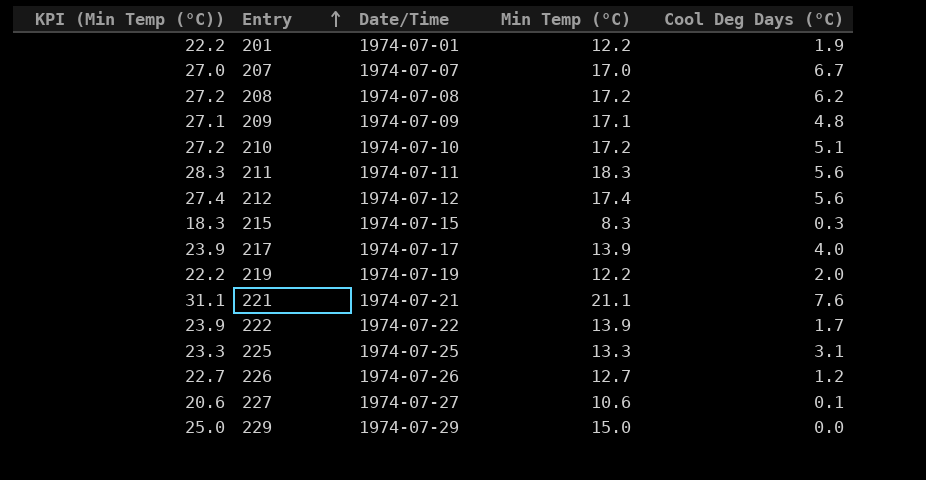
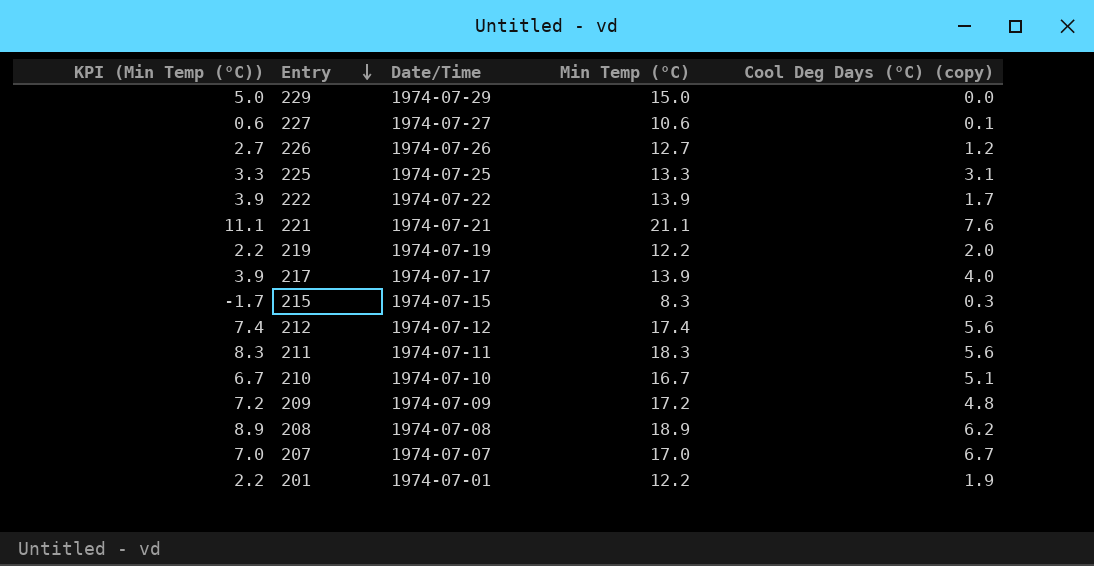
row order: Entry ascending -> Entry descending
column KPI (Min Temp (°C)) | formula: [Min Temp (°C)] + 10 -> [Min Temp (°C)] - 10
column name: Cool Deg Days (°C) -> Cool Deg Days (°C) (copy)
210 | Min Temp (°C): 17.2 -> 16.7
209 | Min Temp (°C): 17.1 -> 17.2
208 | Min Temp (°C): 17.2 -> 18.9

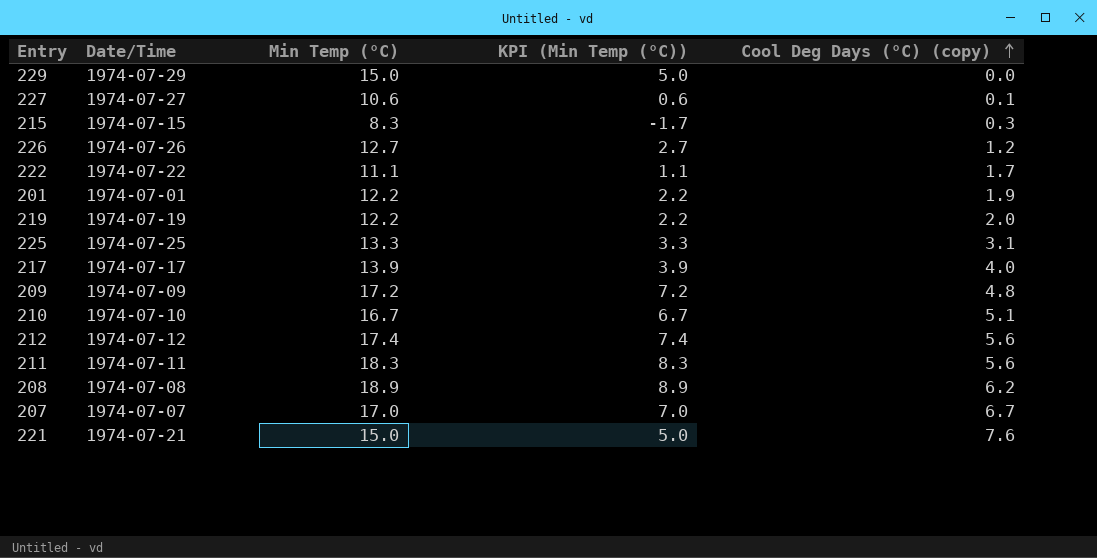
row order: Entry descending -> Cool Deg Days (°C) (copy) ascending
column KPI (Min Temp (°C)) | position: 1 -> 4
222 | Min Temp (°C): 13.9 -> 11.1
222 | KPI (Min Temp (°C)): 3.9 -> 1.1
221 | Min Temp (°C): 21.1 -> 15.0
221 | KPI (Min Temp (°C)): 11.1 -> 5.0

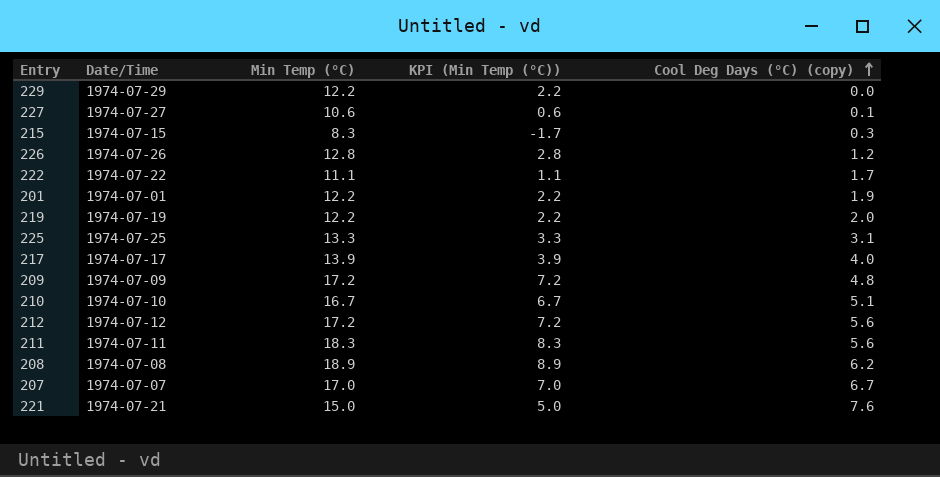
229 | Min Temp (°C): 15.0 -> 12.2
229 | KPI (Min Temp (°C)): 5.0 -> 2.2
226 | Min Temp (°C): 12.7 -> 12.8
226 | KPI (Min Temp (°C)): 2.7 -> 2.8
212 | Min Temp (°C): 17.4 -> 17.2
212 | KPI (Min Temp (°C)): 7.4 -> 7.2

